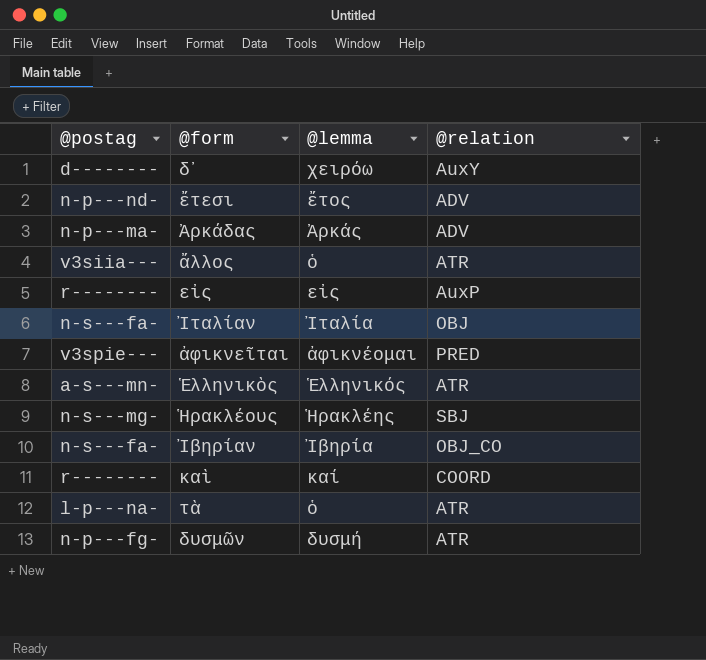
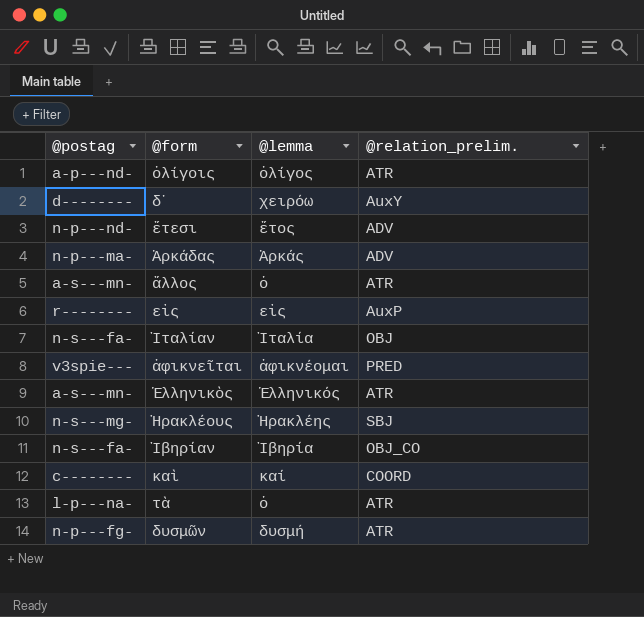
column name: @relation -> @relation_prelim.
row ὀλίγοις: none -> a-p---nd- | ὀλίγος | ATR
ἄλλος | @postag: v3siia--- -> a-s---mn-
καὶ | @postag: r-------- -> c--------

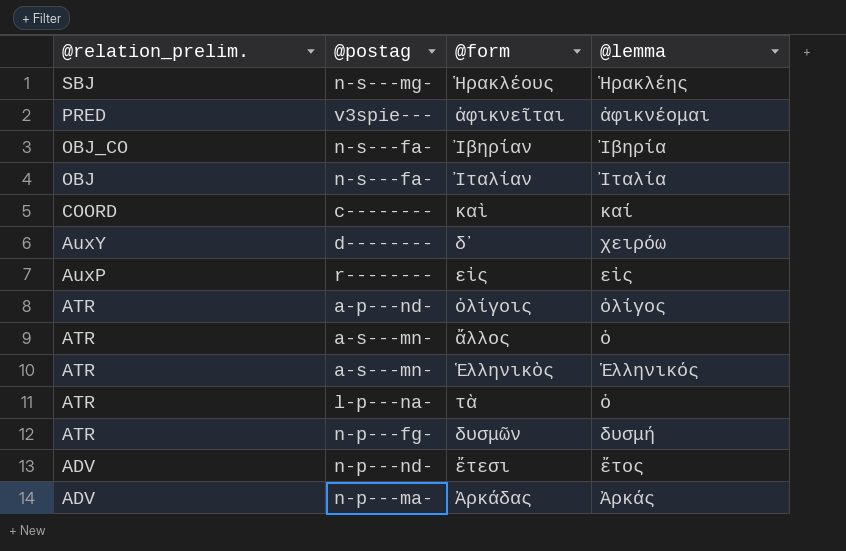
row order: none -> @relation_prelim. descending
column @relation_prelim. | position: 4 -> 1

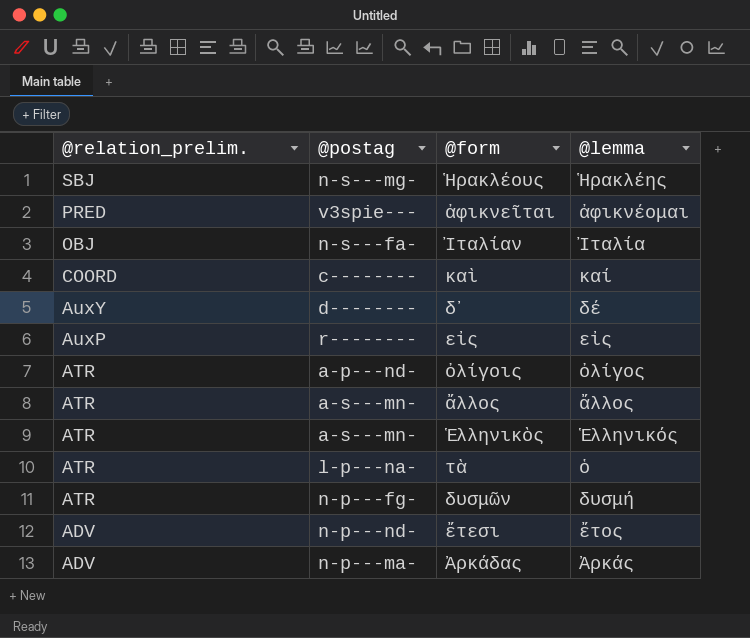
row Ἰβηρίαν: OBJ_CO | n-s---fa- | Ἰβηρία -> none
δ᾽ | @lemma: χειρόω -> δέ
ἄλλος | @lemma: ὁ -> ἄλλος

